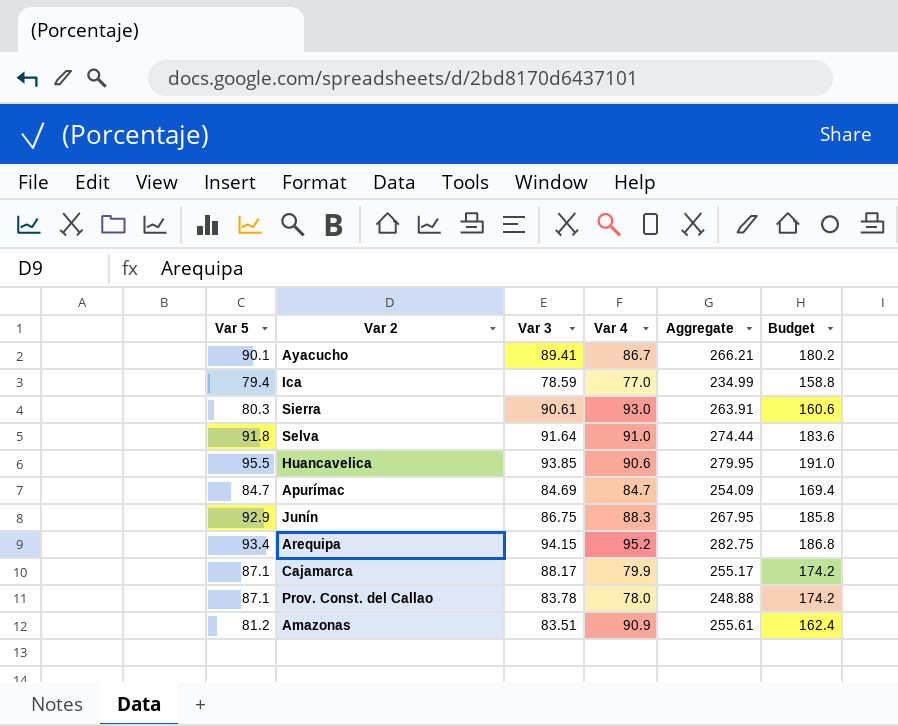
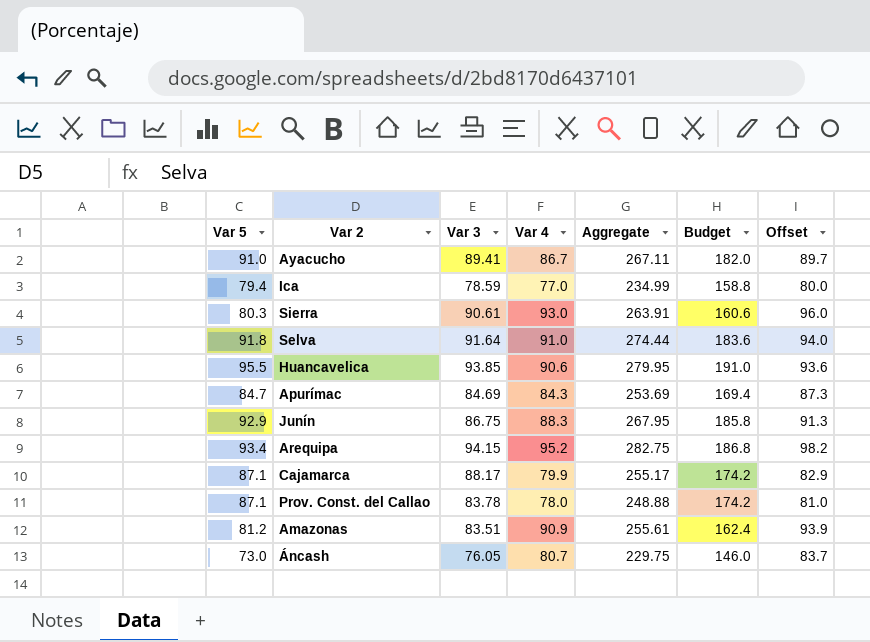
column Offset | formula: none -> [Var 4] + 3
Ayacucho | Var 5: 90.1 -> 91.0
Ayacucho | Aggregate: 266.21 -> 267.11
Ayacucho | Budget: 180.2 -> 182.0
Apurímac | Var 4: 84.7 -> 84.3
Apurímac | Aggregate: 254.09 -> 253.69
row Áncash: none -> 73.0 | 76.05 | 80.7 | 229.75 | 146.0 | 83.7

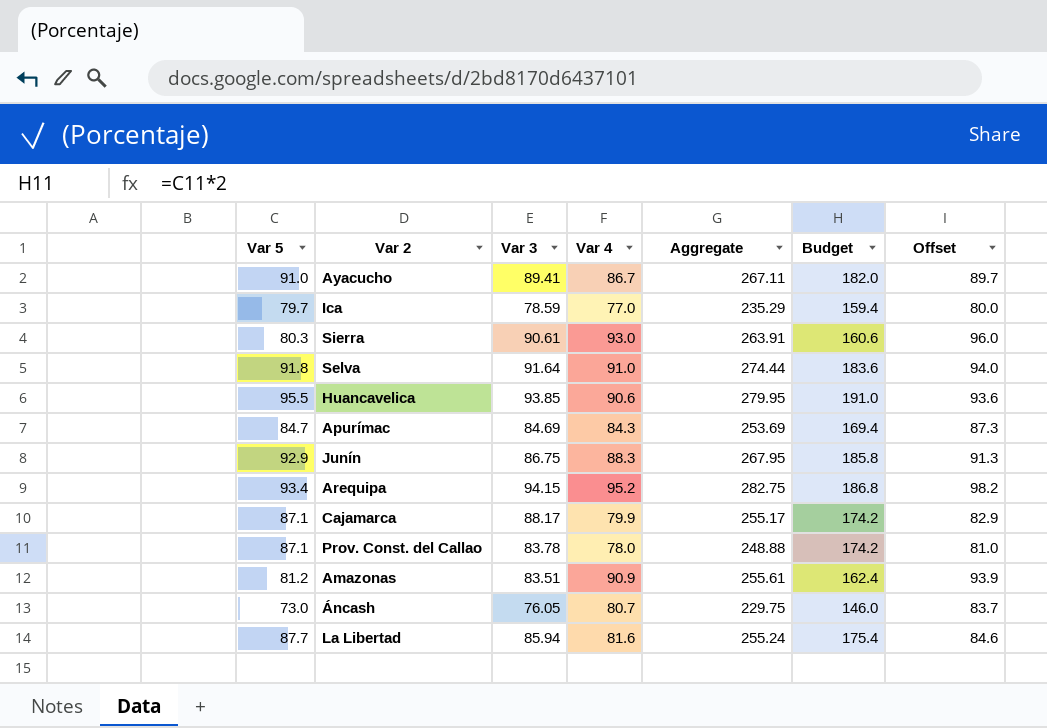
Ica | Var 5: 79.4 -> 79.7
Ica | Aggregate: 234.99 -> 235.29
Ica | Budget: 158.8 -> 159.4
row La Libertad: none -> 87.7 | 85.94 | 81.6 | 255.24 | 175.4 | 84.6

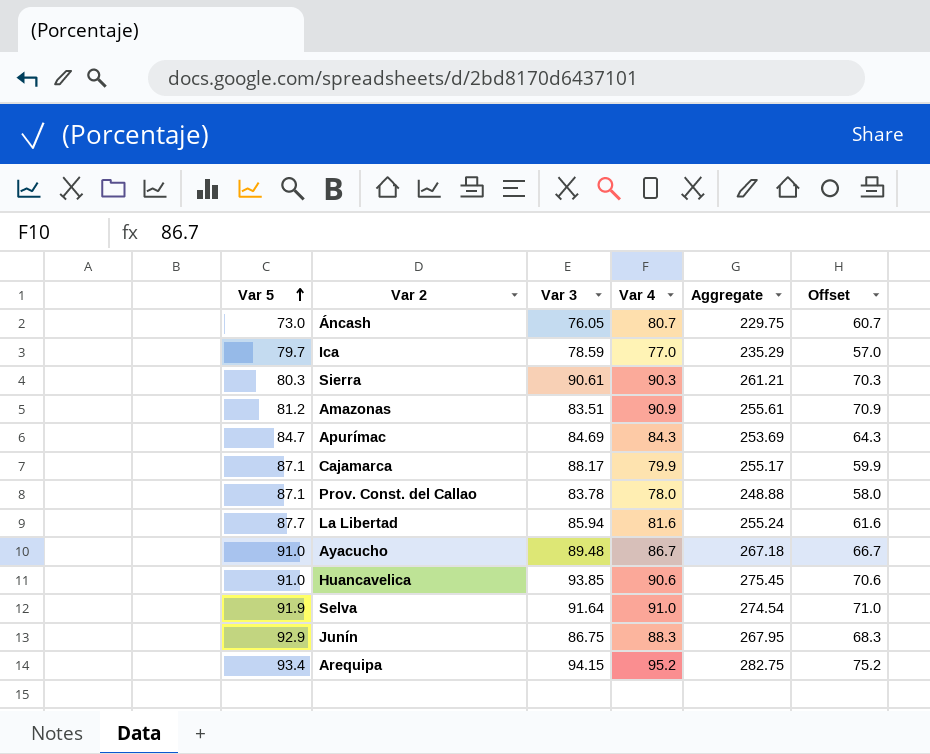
row order: none -> Var 5 ascending
column Budget | formula: [Var 5] * 2 -> none
column Offset | formula: [Var 4] + 3 -> [Var 4] - 20
Sierra | Var 4: 93.0 -> 90.3
Sierra | Aggregate: 263.91 -> 261.21
Ayacucho | Var 3: 89.41 -> 89.48
Ayacucho | Aggregate: 267.11 -> 267.18
Huancavelica | Var 5: 95.5 -> 91.0
Huancavelica | Aggregate: 279.95 -> 275.45
Selva | Var 5: 91.8 -> 91.9
Selva | Aggregate: 274.44 -> 274.54

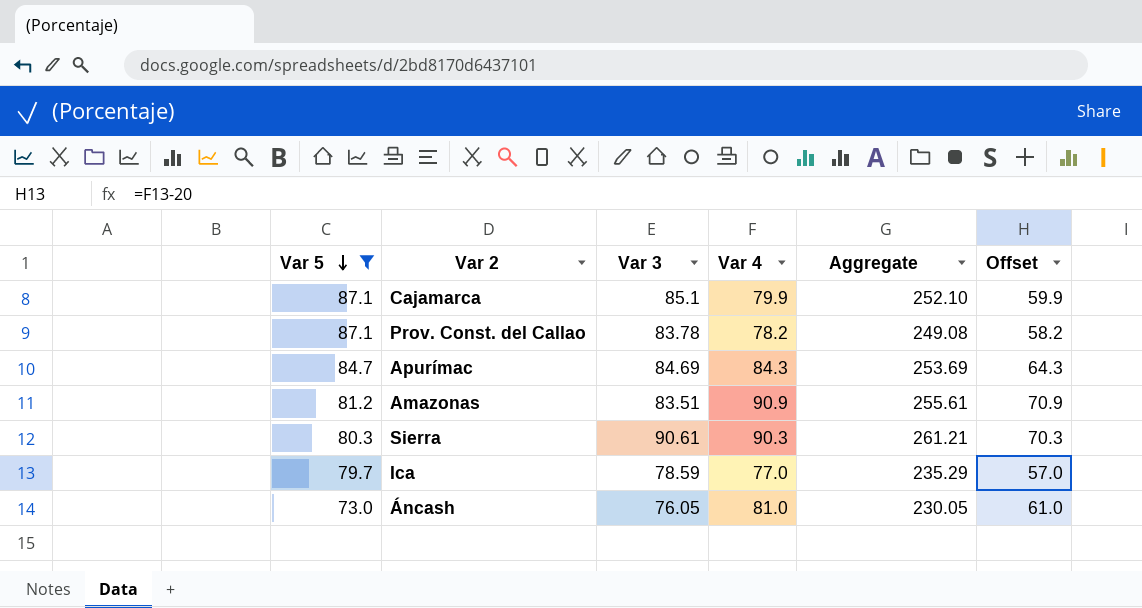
filter: none -> Var 5 <= 87.1
row order: Var 5 ascending -> Var 5 descending
Cajamarca | Var 3: 88.17 -> 85.1
Cajamarca | Aggregate: 255.17 -> 252.10
Prov. Const. del Callao | Var 4: 78.0 -> 78.2
Prov. Const. del Callao | Aggregate: 248.88 -> 249.08
Prov. Const. del Callao | Offset: 58.0 -> 58.2
Áncash | Var 4: 80.7 -> 81.0
Áncash | Aggregate: 229.75 -> 230.05
Áncash | Offset: 60.7 -> 61.0

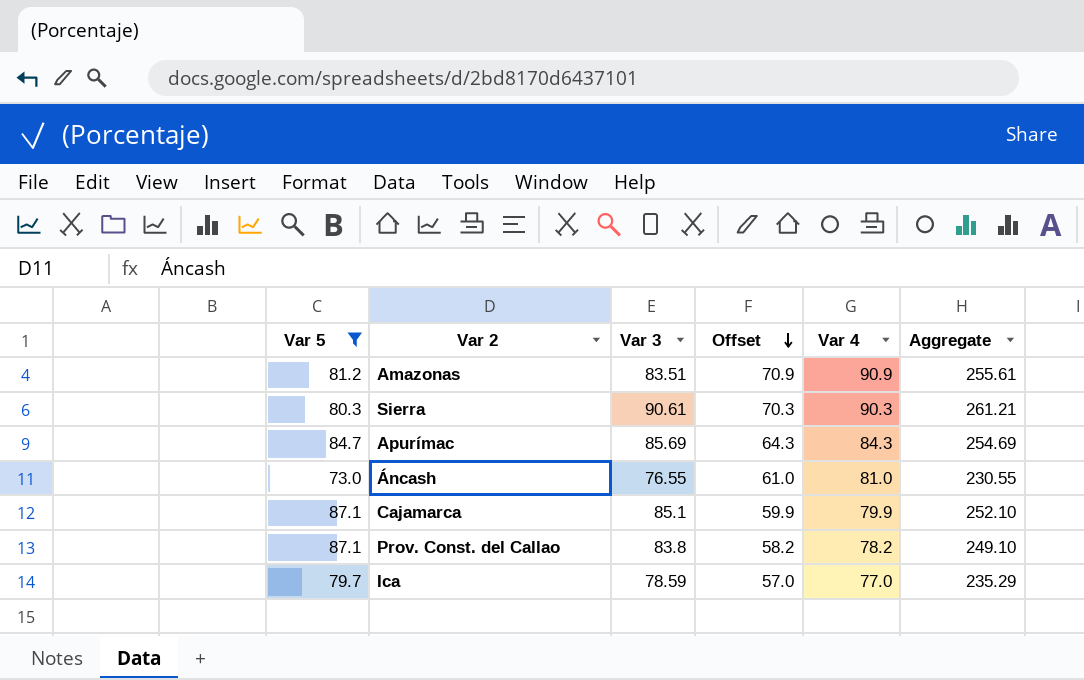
row order: Var 5 descending -> Offset descending
column Offset | position: 6 -> 4
Apurímac | Var 3: 84.69 -> 85.69
Apurímac | Aggregate: 253.69 -> 254.69
Áncash | Var 3: 76.05 -> 76.55
Áncash | Aggregate: 230.05 -> 230.55
Prov. Const. del Callao | Var 3: 83.78 -> 83.8
Prov. Const. del Callao | Aggregate: 249.08 -> 249.10

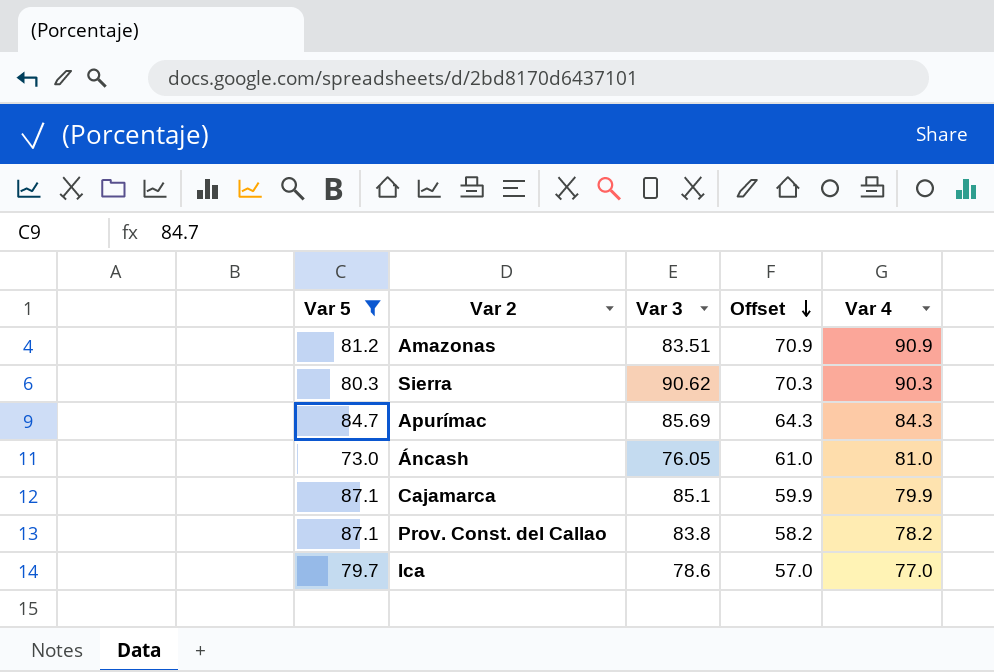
column Aggregate | formula: [Var 5] + [Var 3] + [Var 4] -> none
Sierra | Var 3: 90.61 -> 90.62
Áncash | Var 3: 76.55 -> 76.05
Ica | Var 3: 78.59 -> 78.6

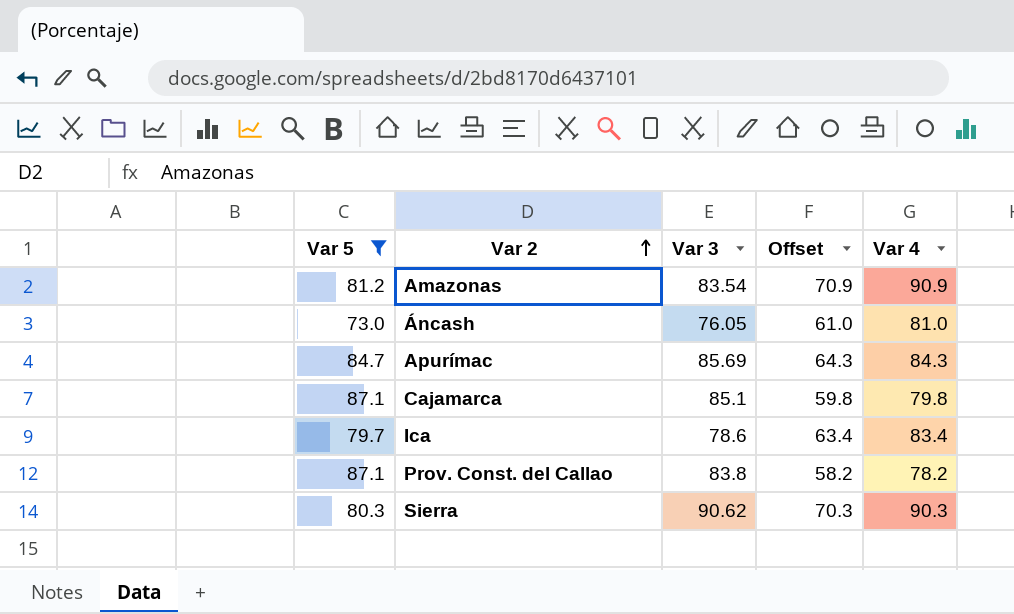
row order: Offset descending -> Var 2 ascending
Amazonas | Var 3: 83.51 -> 83.54
Cajamarca | Offset: 59.9 -> 59.8
Cajamarca | Var 4: 79.9 -> 79.8
Ica | Offset: 57.0 -> 63.4
Ica | Var 4: 77.0 -> 83.4

